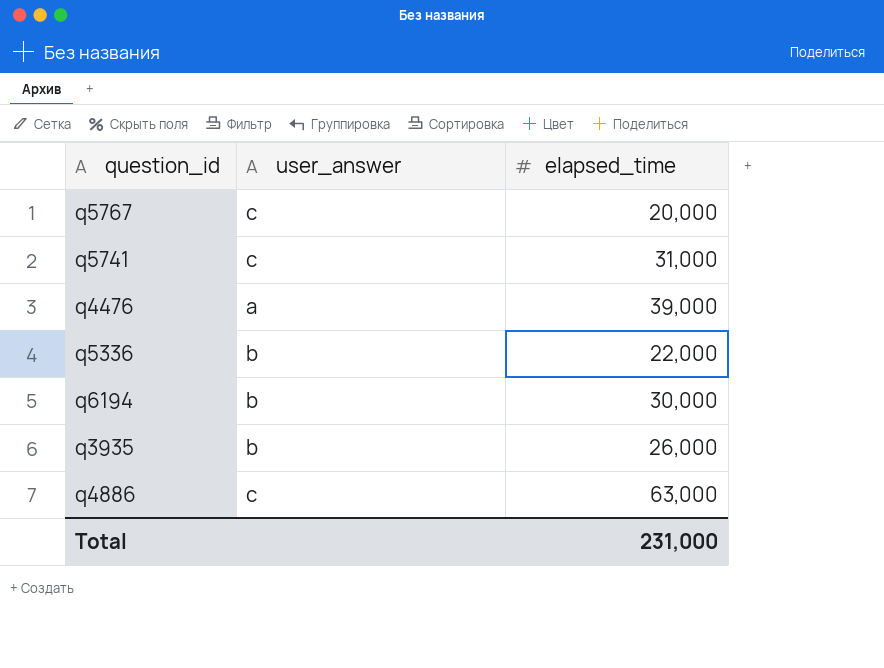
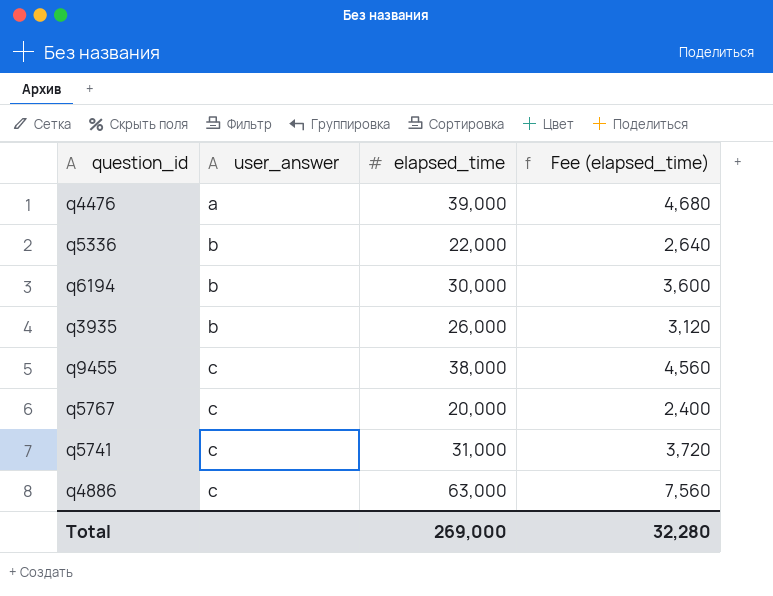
row order: none -> user_answer ascending
column Fee (elapsed_time) | formula: none -> [elapsed_time] * 0.12
row q9455: none -> c | 38,000 | 4,560
Total | elapsed_time: 231,000 -> 269,000

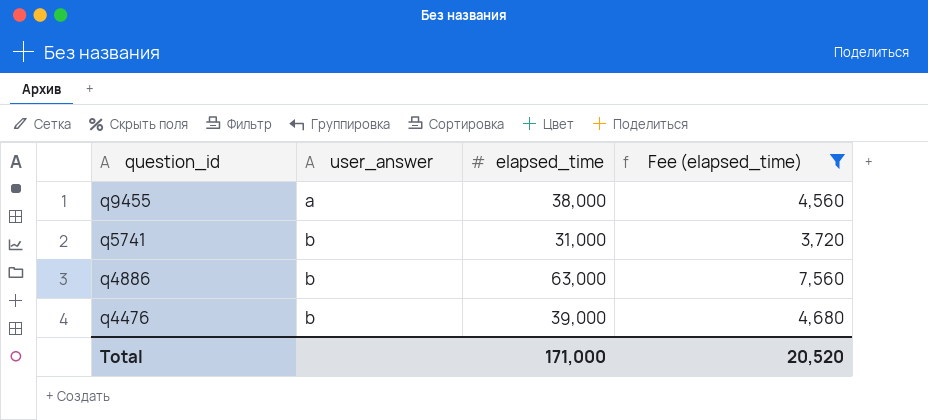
filter: none -> Fee (elapsed_time) >= 3,720
row order: user_answer ascending -> question_id descending
q9455 | user_answer: c -> a
q5741 | user_answer: c -> b
q4886 | user_answer: c -> b
q4476 | user_answer: a -> b
Total | elapsed_time: 269,000 -> 171,000
Total | Fee (elapsed_time): 32,280 -> 20,520

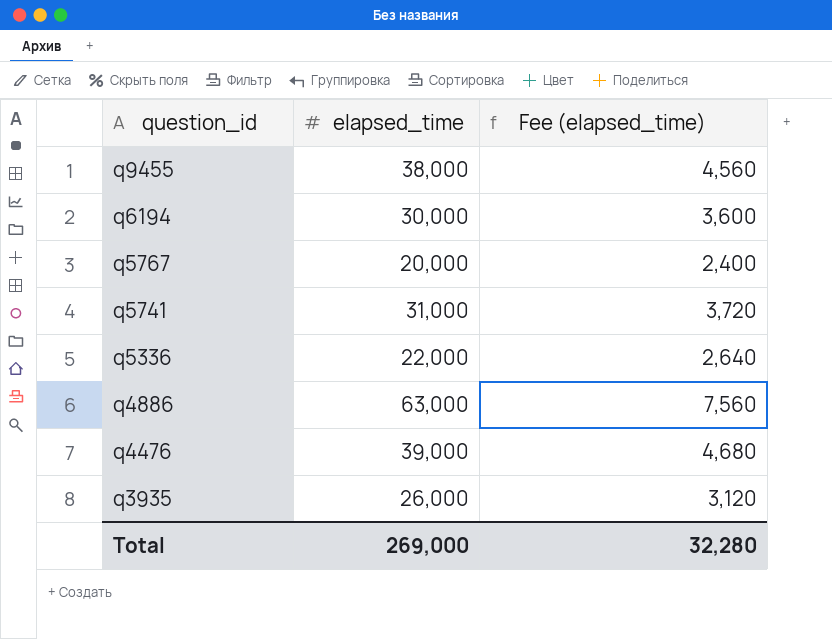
filter: Fee (elapsed_time) >= 3,720 -> none
column user_answer | position: 2 -> none
Total | elapsed_time: 171,000 -> 269,000
Total | Fee (elapsed_time): 20,520 -> 32,280

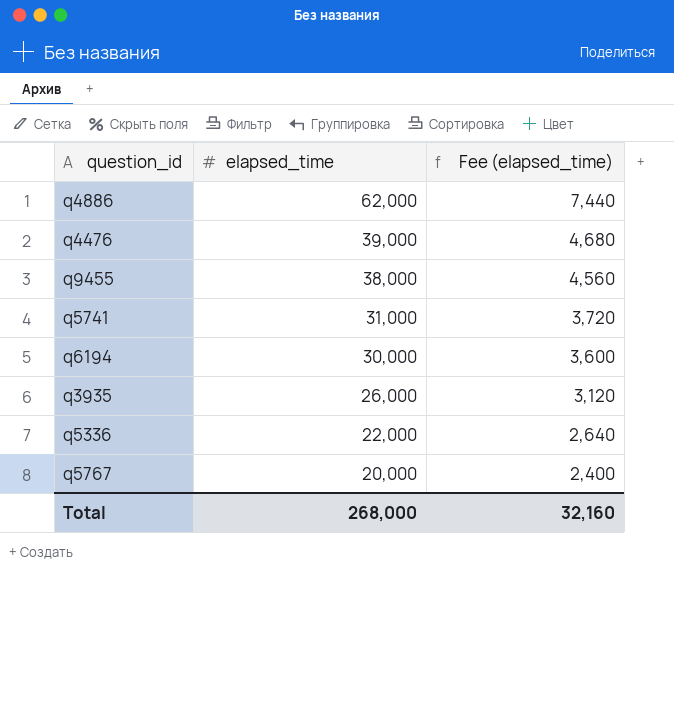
row order: question_id descending -> elapsed_time descending
q4886 | elapsed_time: 63,000 -> 62,000
q4886 | Fee (elapsed_time): 7,560 -> 7,440
Total | elapsed_time: 269,000 -> 268,000
Total | Fee (elapsed_time): 32,280 -> 32,160

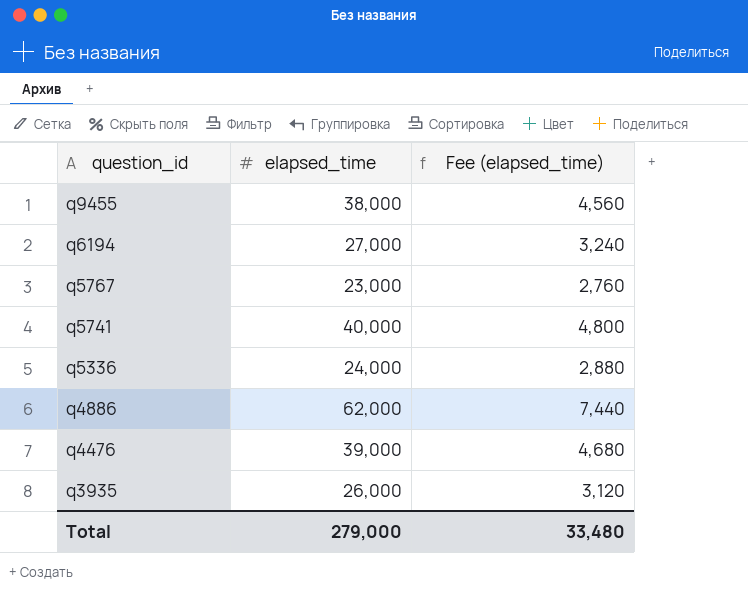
row order: elapsed_time descending -> question_id descending
q6194 | elapsed_time: 30,000 -> 27,000
q6194 | Fee (elapsed_time): 3,600 -> 3,240
q5767 | elapsed_time: 20,000 -> 23,000
q5767 | Fee (elapsed_time): 2,400 -> 2,760
q5741 | elapsed_time: 31,000 -> 40,000
q5741 | Fee (elapsed_time): 3,720 -> 4,800
q5336 | elapsed_time: 22,000 -> 24,000
q5336 | Fee (elapsed_time): 2,640 -> 2,880
Total | elapsed_time: 268,000 -> 279,000
Total | Fee (elapsed_time): 32,160 -> 33,480

